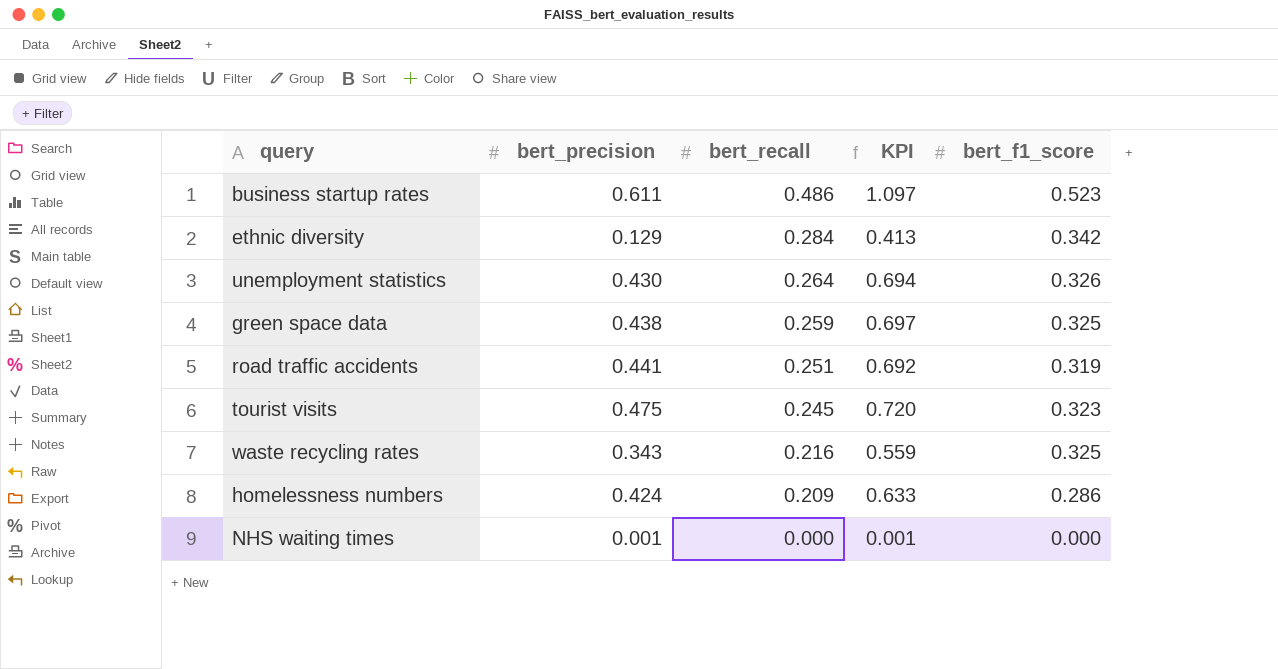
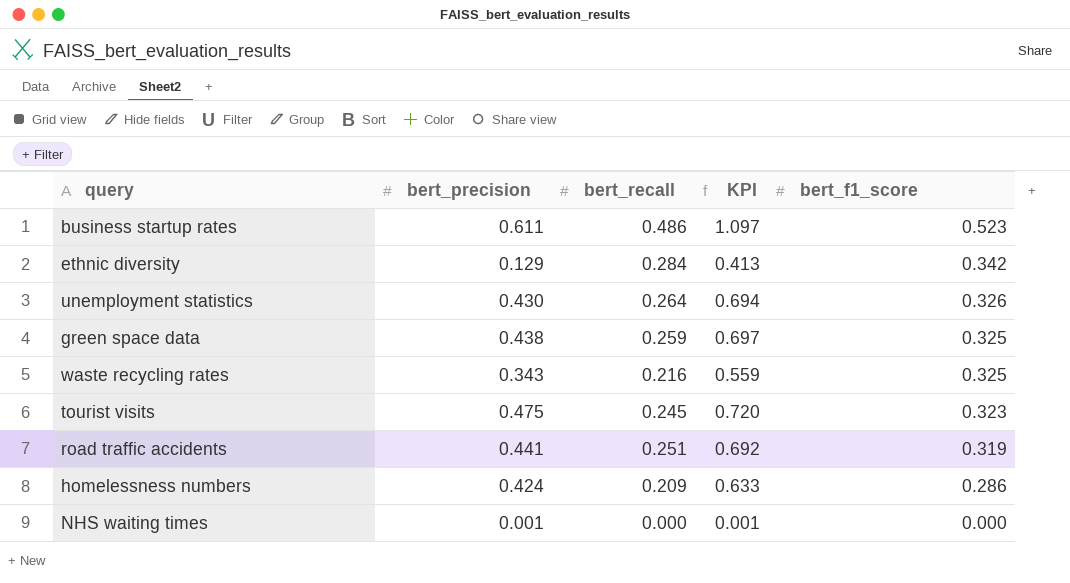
row order: bert_recall descending -> bert_f1_score descending

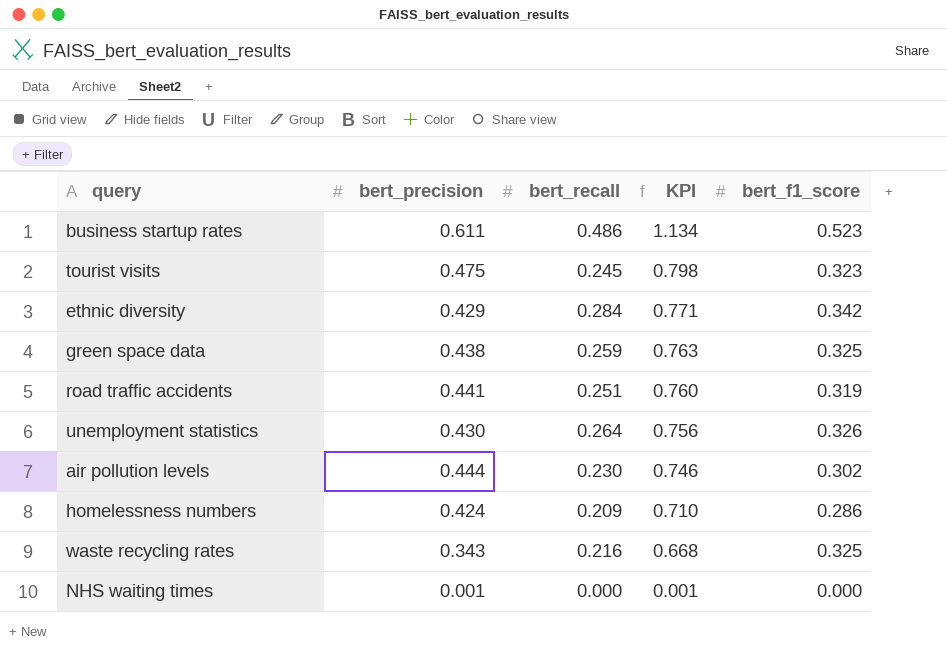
row order: bert_f1_score descending -> KPI descending
column KPI | formula: [bert_precision] + [bert_recall] -> [bert_precision] + [bert_f1_score]
ethnic diversity | bert_precision: 0.129 -> 0.429
row air pollution levels: none -> 0.444 | 0.230 | 0.746 | 0.302

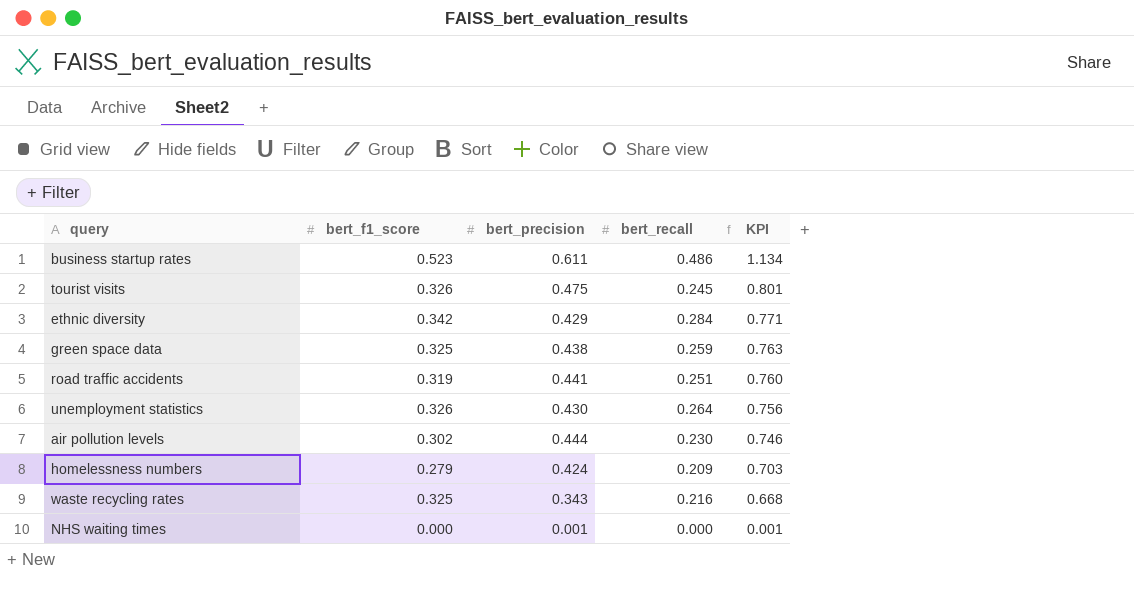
column bert_f1_score | position: 5 -> 2
tourist visits | bert_f1_score: 0.323 -> 0.326
tourist visits | KPI: 0.798 -> 0.801
homelessness numbers | bert_f1_score: 0.286 -> 0.279
homelessness numbers | KPI: 0.710 -> 0.703

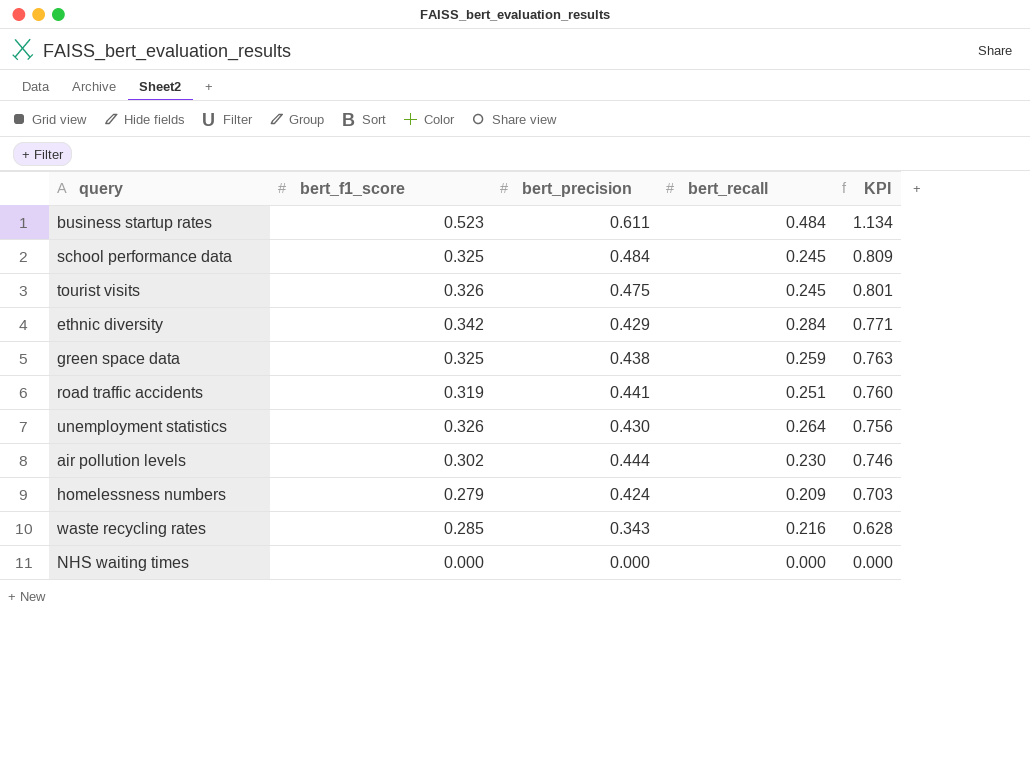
business startup rates | bert_recall: 0.486 -> 0.484
row school performance data: none -> 0.325 | 0.484 | 0.245 | 0.809
waste recycling rates | bert_f1_score: 0.325 -> 0.285
waste recycling rates | KPI: 0.668 -> 0.628
NHS waiting times | bert_precision: 0.001 -> 0.000
NHS waiting times | KPI: 0.001 -> 0.000

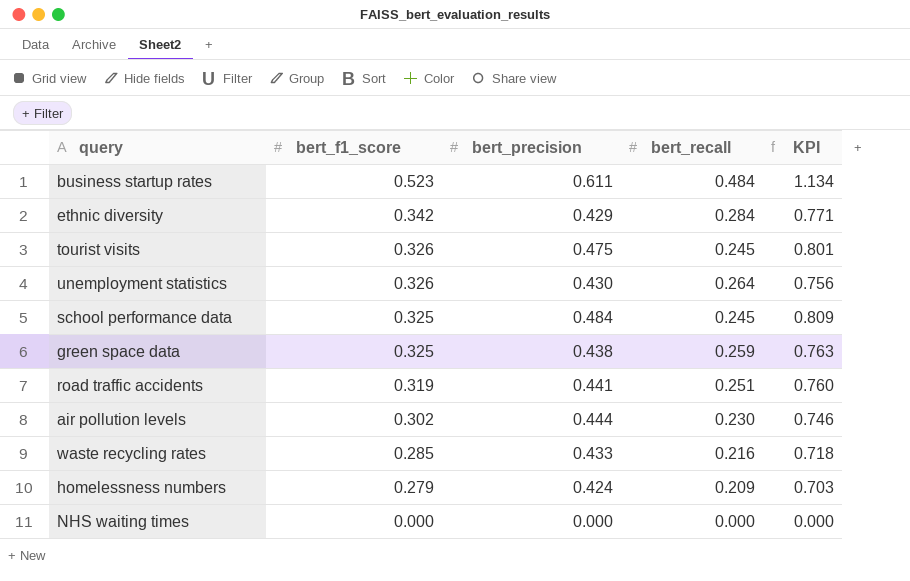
row order: KPI descending -> bert_f1_score descending
waste recycling rates | bert_precision: 0.343 -> 0.433
waste recycling rates | KPI: 0.628 -> 0.718

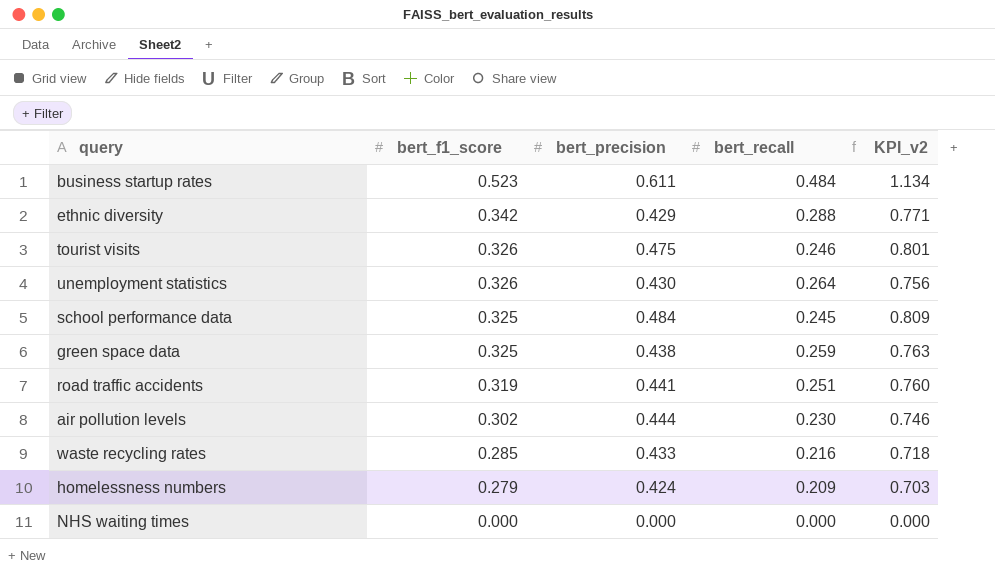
column name: KPI -> KPI_v2
ethnic diversity | bert_recall: 0.284 -> 0.288
tourist visits | bert_recall: 0.245 -> 0.246

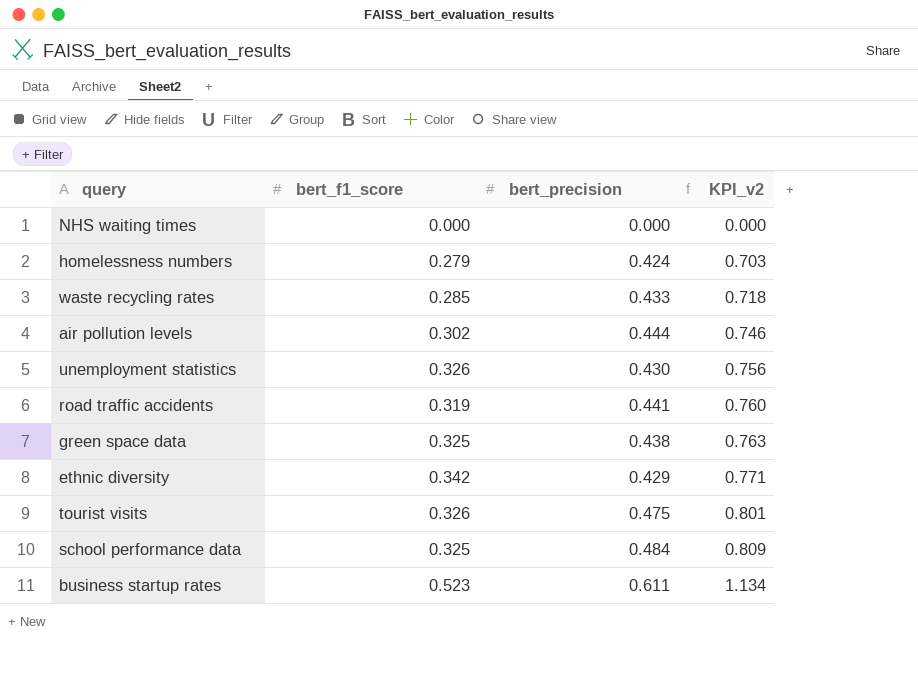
row order: bert_f1_score descending -> KPI_v2 ascending
column bert_recall | position: 4 -> none

